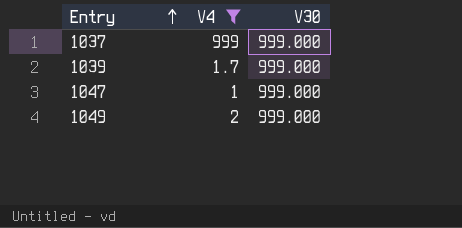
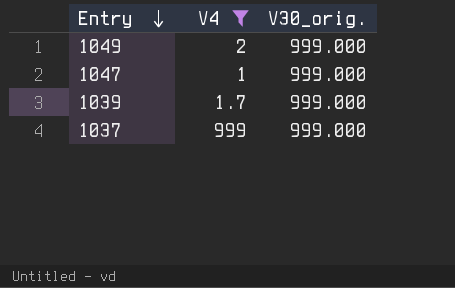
row order: Entry ascending -> Entry descending
column name: V30 -> V30_orig.

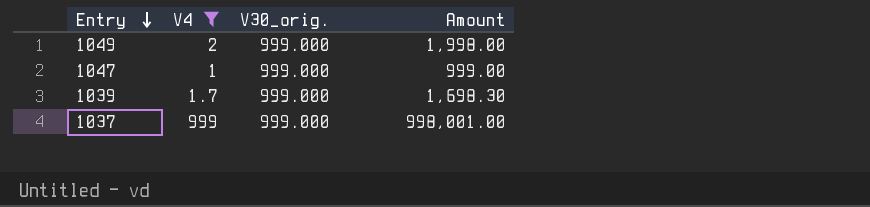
column Amount | formula: none -> [V4] * [V30_orig.]

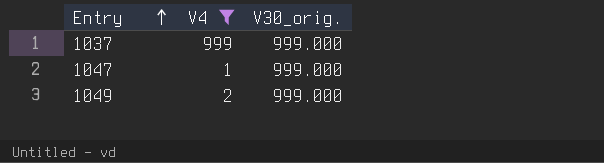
row order: Entry descending -> Entry ascending
column Amount | formula: [V4] * [V30_orig.] -> none
row 1039: 1.7 | 999.000 | 1,698.30 -> none

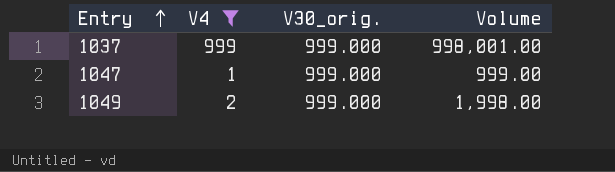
column Volume | formula: none -> [V4] * [V30_orig.]

